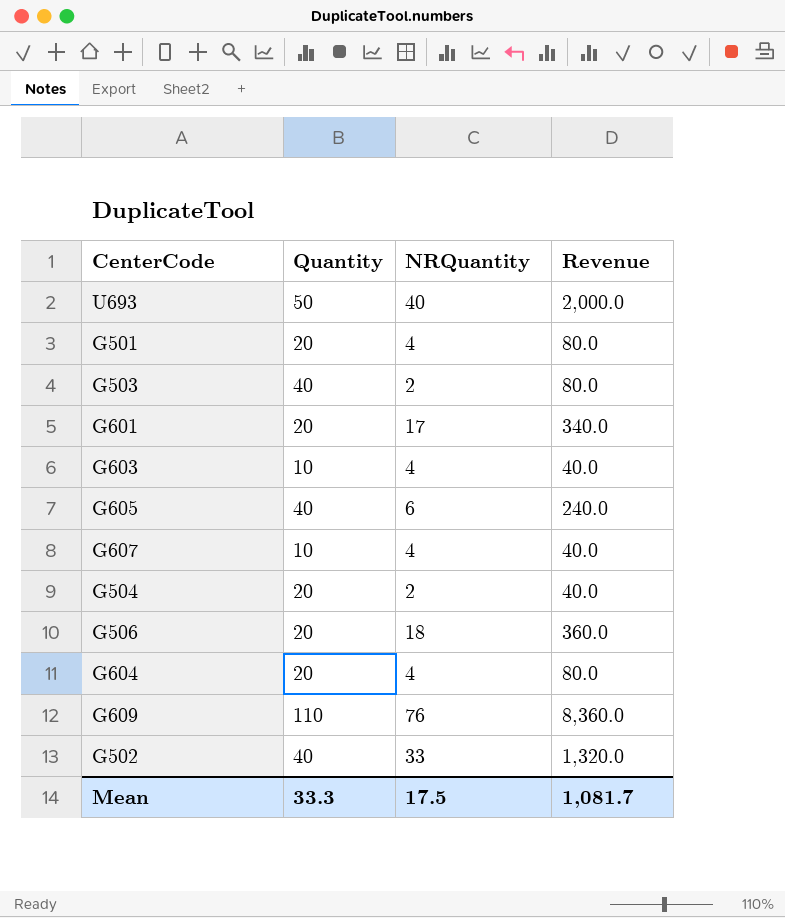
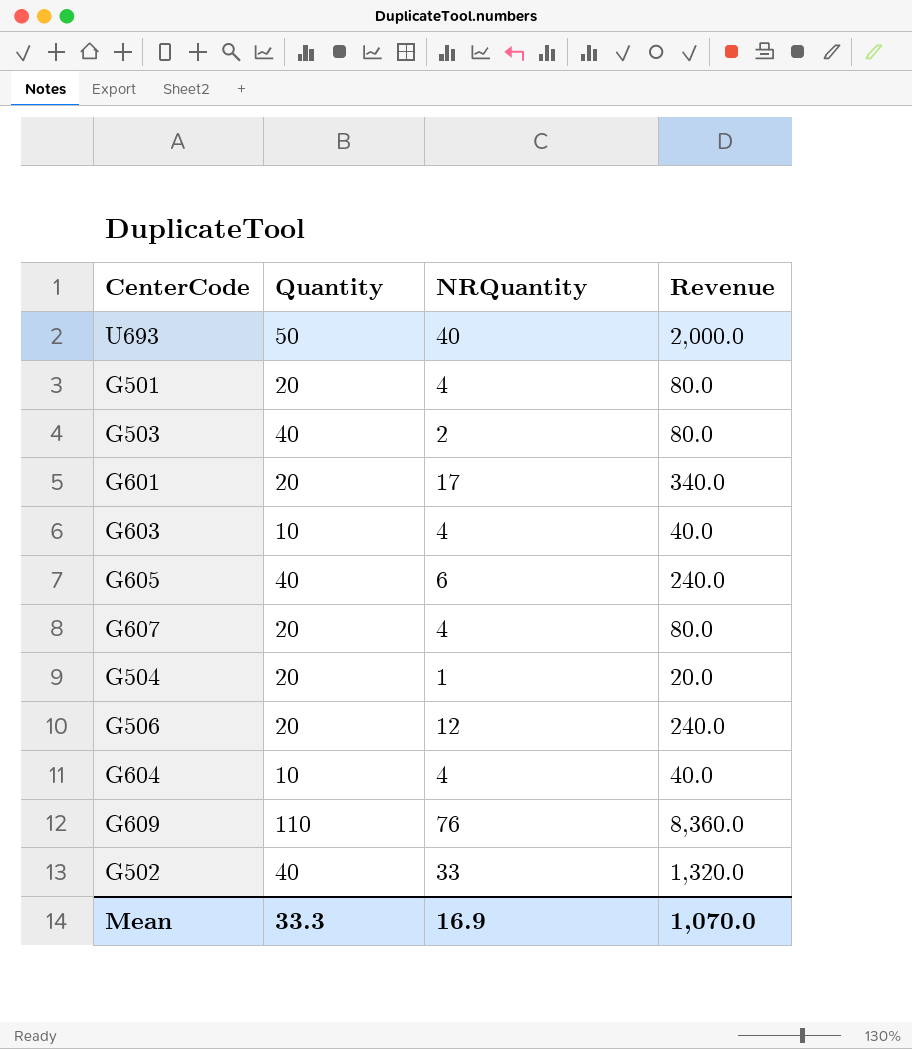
G607 | Quantity: 10 -> 20
G607 | Revenue: 40.0 -> 80.0
G504 | NRQuantity: 2 -> 1
G504 | Revenue: 40.0 -> 20.0
G506 | NRQuantity: 18 -> 12
G506 | Revenue: 360.0 -> 240.0
G604 | Quantity: 20 -> 10
G604 | Revenue: 80.0 -> 40.0
Mean | NRQuantity: 17.5 -> 16.9
Mean | Revenue: 1,081.7 -> 1,070.0

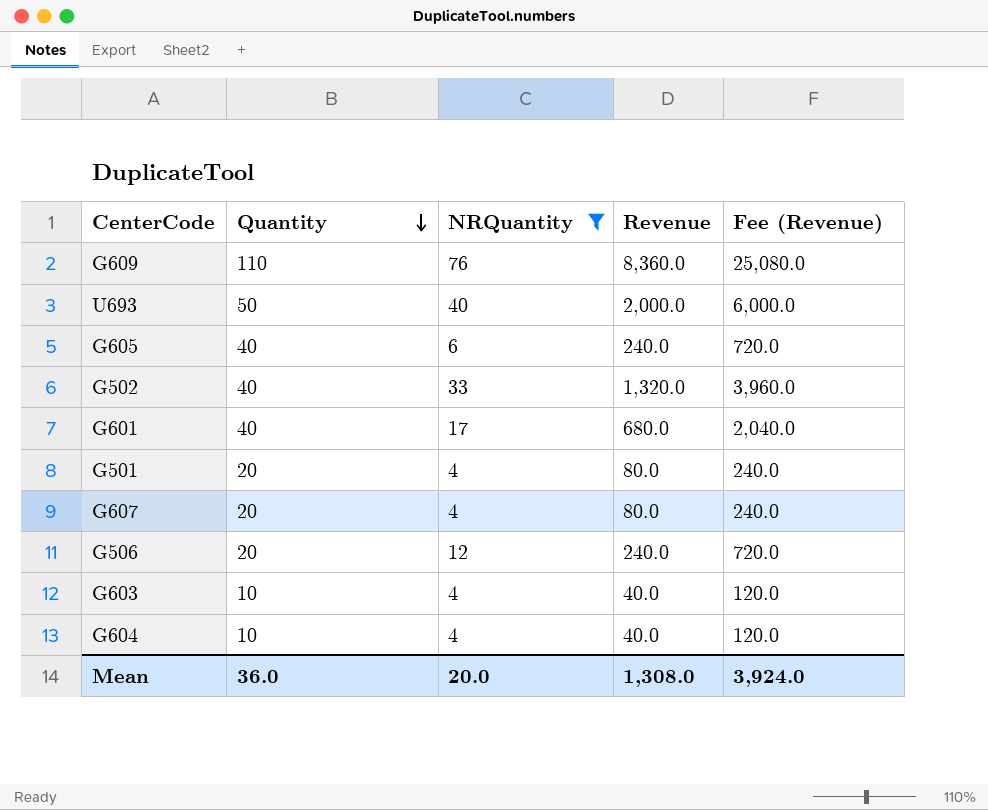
filter: none -> NRQuantity >= 4
row order: none -> Quantity descending
column Fee (Revenue) | formula: none -> [Revenue] * 3
G601 | Quantity: 20 -> 40
G601 | Revenue: 340.0 -> 680.0
Mean | Quantity: 33.3 -> 36.0
Mean | NRQuantity: 16.9 -> 20.0
Mean | Revenue: 1,070.0 -> 1,308.0

